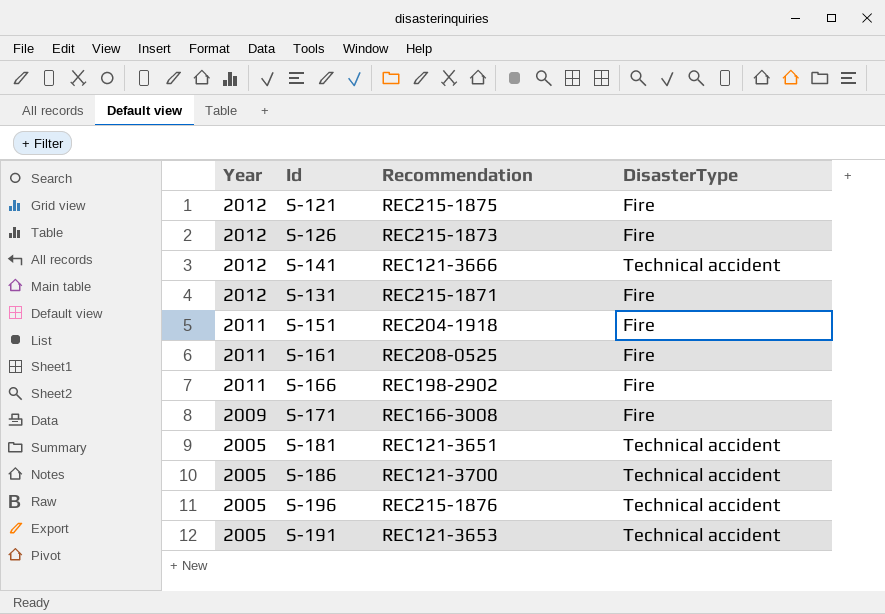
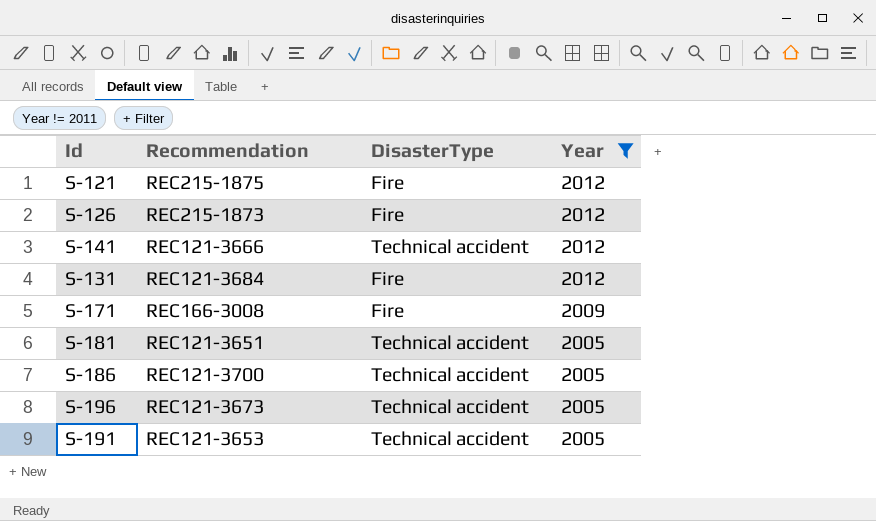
filter: none -> Year != 2011
column Year | position: 1 -> 4
S-131 | Recommendation: REC215-1871 -> REC121-3684
S-196 | Recommendation: REC215-1876 -> REC121-3673

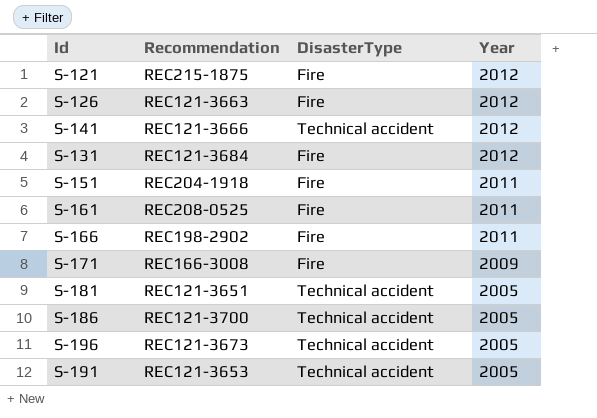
filter: Year != 2011 -> none
S-126 | Recommendation: REC215-1873 -> REC121-3663

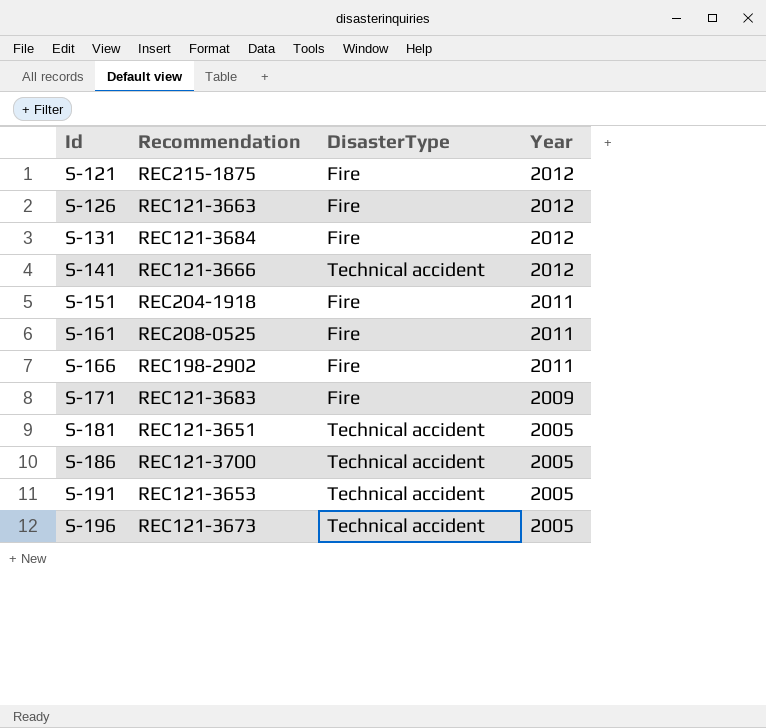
row order: Year descending -> Id ascending
S-171 | Recommendation: REC166-3008 -> REC121-3683

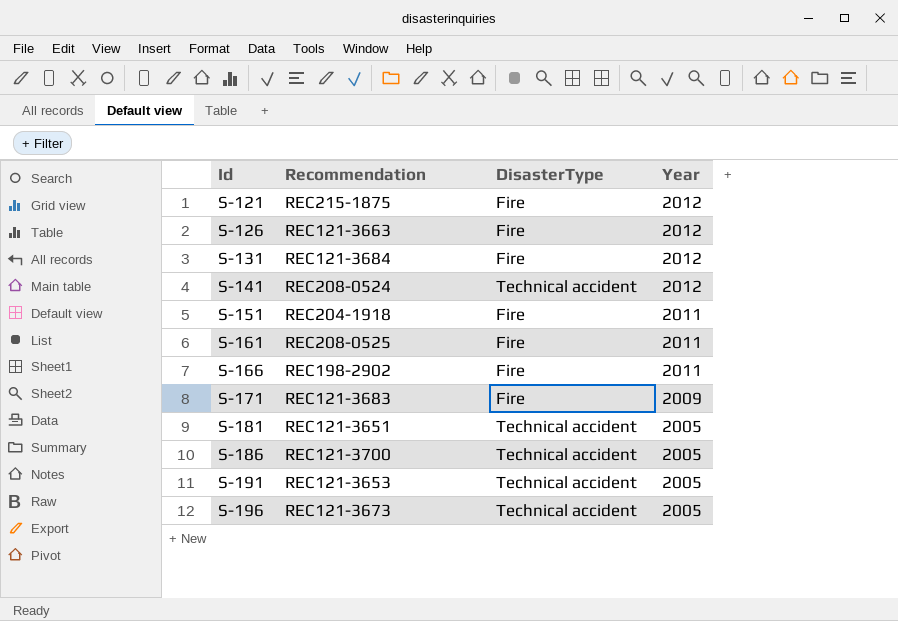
S-141 | Recommendation: REC121-3666 -> REC208-0524

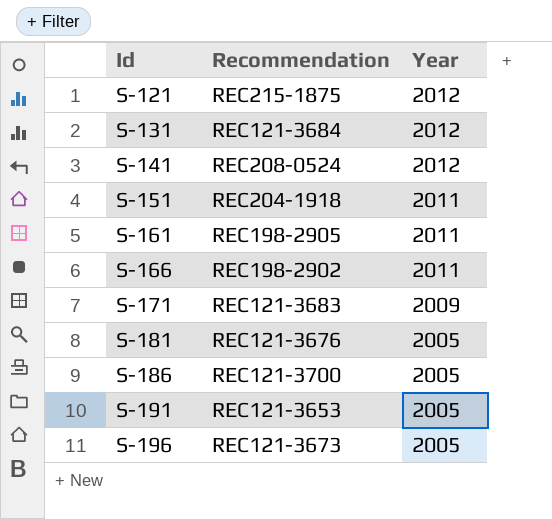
column DisasterType | position: 3 -> none
row S-126: REC121-3663 | Fire | 2012 -> none
S-161 | Recommendation: REC208-0525 -> REC198-2905
S-181 | Recommendation: REC121-3651 -> REC121-3676

